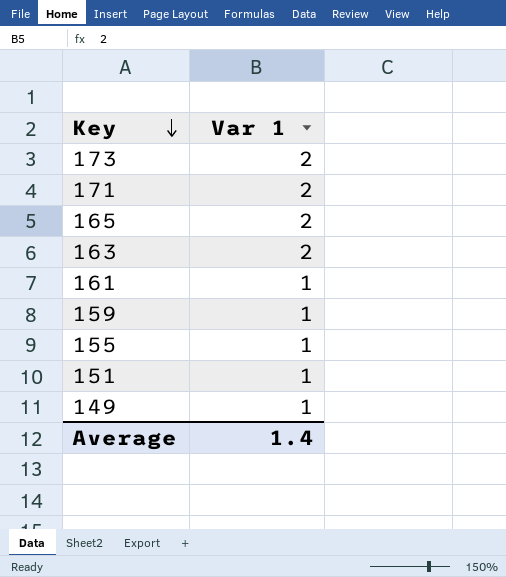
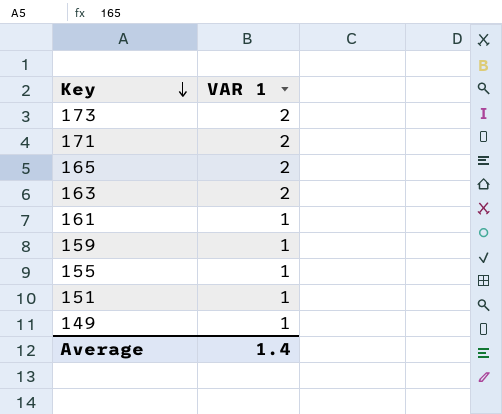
column name: Var 1 -> VAR 1

